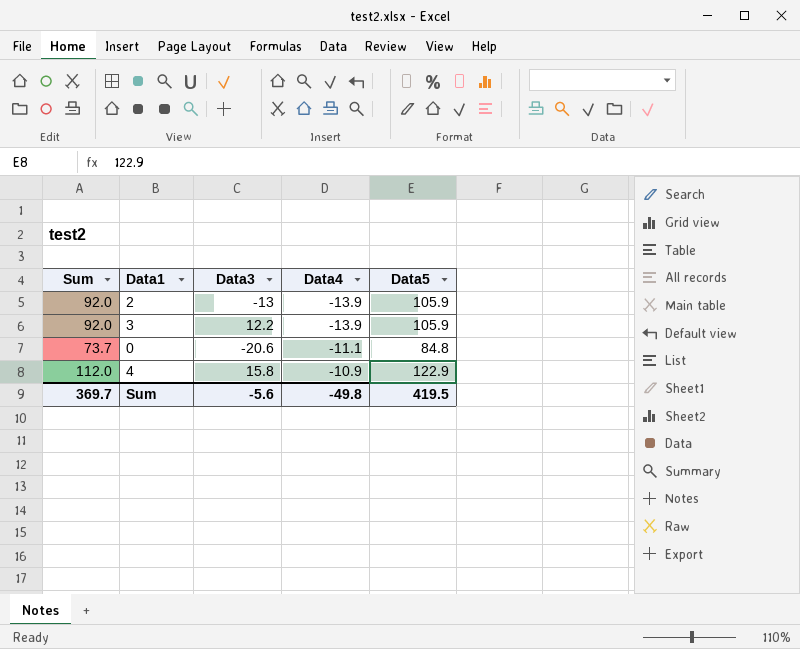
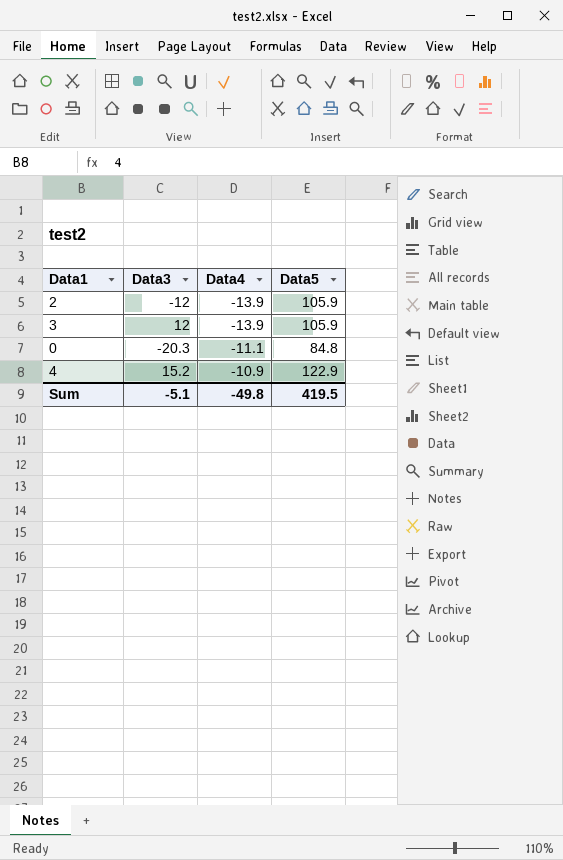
column Sum | formula: [Data4] + [Data5] -> none
2 | Data3: -13 -> -12
3 | Data3: 12.2 -> 12
0 | Data3: -20.6 -> -20.3
4 | Data3: 15.8 -> 15.2
Sum | Data3: -5.6 -> -5.1

